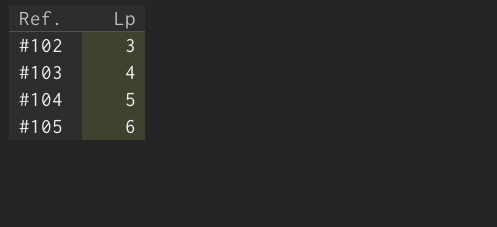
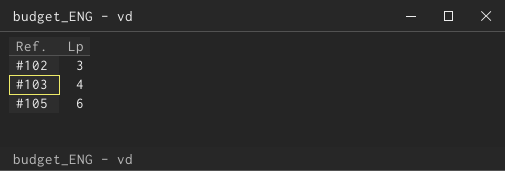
row #104: 5 -> none

